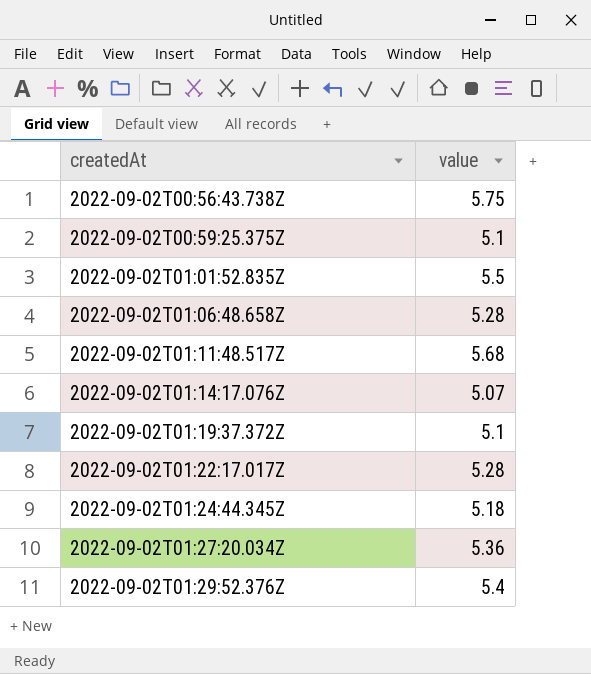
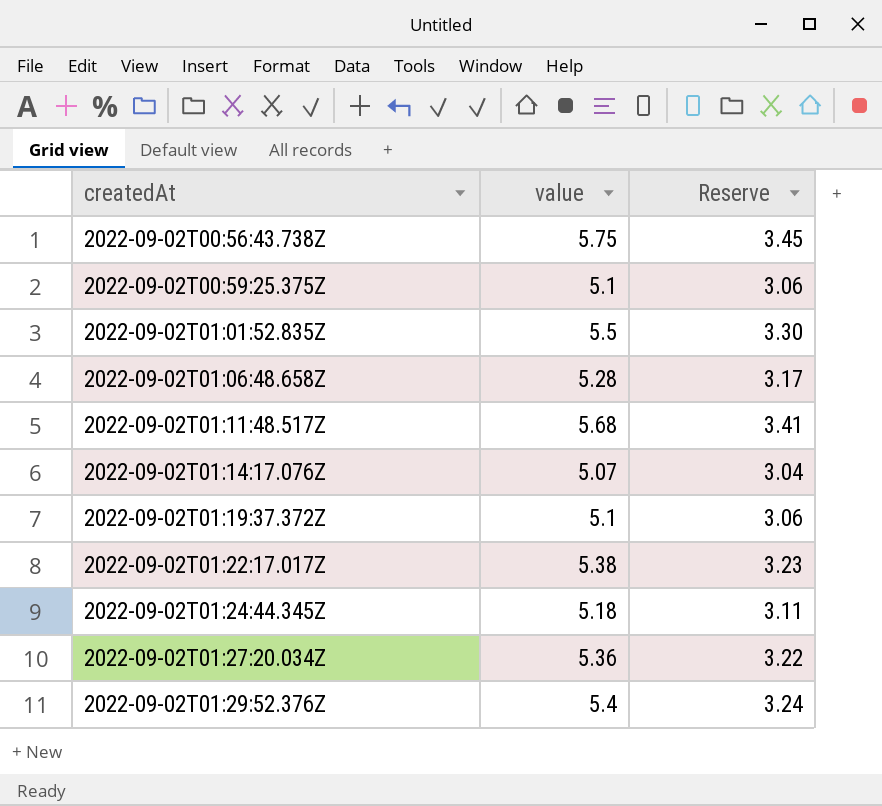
column Reserve | formula: none -> [value] * 0.6
2022-09-02T01:22:17.017Z | value: 5.28 -> 5.38

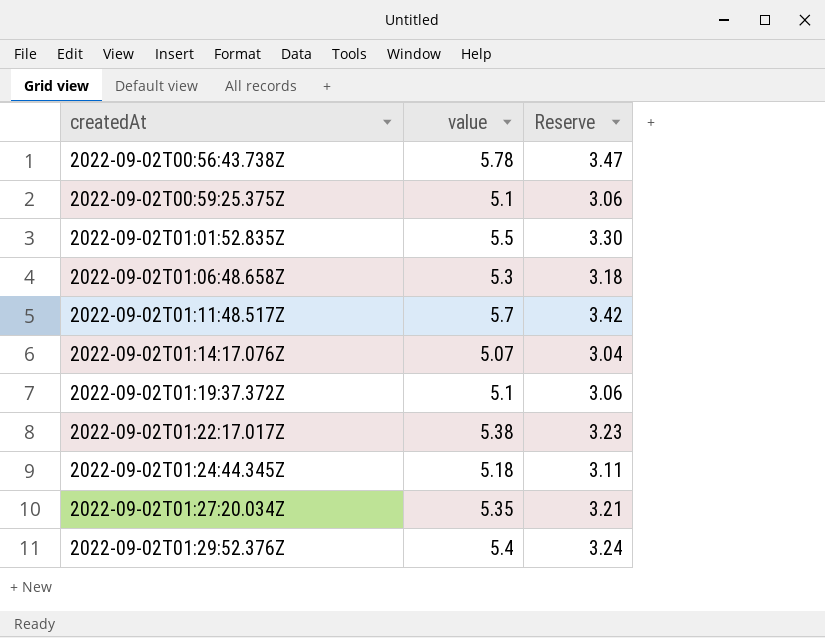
2022-09-02T00:56:43.738Z | value: 5.75 -> 5.78
2022-09-02T00:56:43.738Z | Reserve: 3.45 -> 3.47
2022-09-02T01:06:48.658Z | value: 5.28 -> 5.3
2022-09-02T01:06:48.658Z | Reserve: 3.17 -> 3.18
2022-09-02T01:11:48.517Z | value: 5.68 -> 5.7
2022-09-02T01:11:48.517Z | Reserve: 3.41 -> 3.42
2022-09-02T01:27:20.034Z | value: 5.36 -> 5.35
2022-09-02T01:27:20.034Z | Reserve: 3.22 -> 3.21

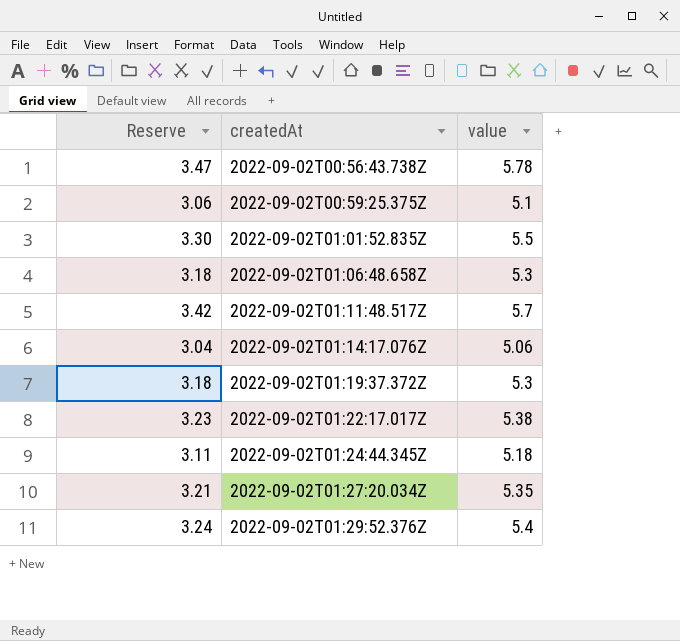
column Reserve | position: 3 -> 1
2022-09-02T01:14:17.076Z | value: 5.07 -> 5.06
2022-09-02T01:19:37.372Z | Reserve: 3.06 -> 3.18
2022-09-02T01:19:37.372Z | value: 5.1 -> 5.3

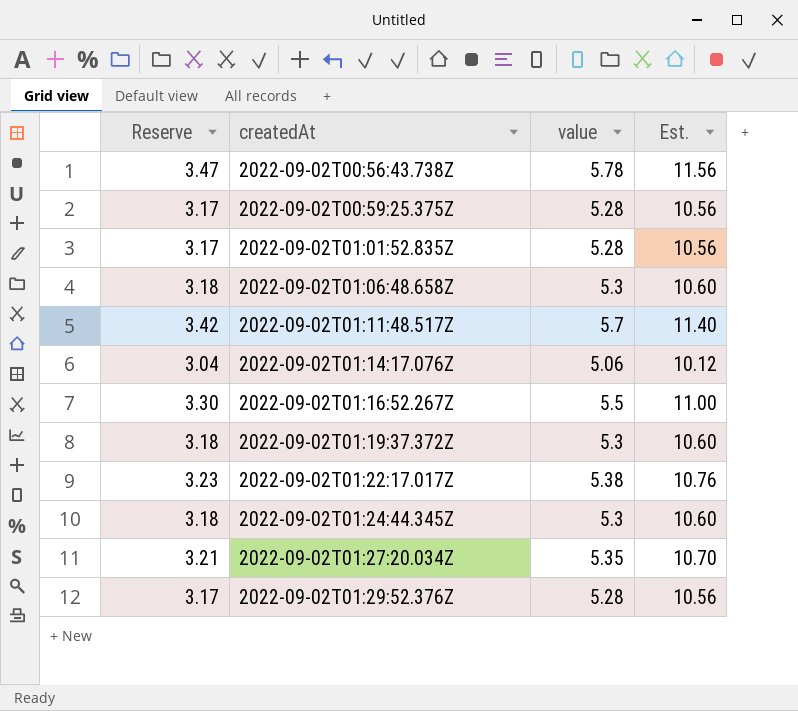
column Est. | formula: none -> [value] * 2
2022-09-02T00:59:25.375Z | Reserve: 3.06 -> 3.17
2022-09-02T00:59:25.375Z | value: 5.1 -> 5.28
2022-09-02T01:01:52.835Z | Reserve: 3.30 -> 3.17
2022-09-02T01:01:52.835Z | value: 5.5 -> 5.28
row 2022-09-02T01:16:52.267Z: none -> 3.30 | 5.5 | 11.00
2022-09-02T01:24:44.345Z | Reserve: 3.11 -> 3.18
2022-09-02T01:24:44.345Z | value: 5.18 -> 5.3
2022-09-02T01:29:52.376Z | Reserve: 3.24 -> 3.17
2022-09-02T01:29:52.376Z | value: 5.4 -> 5.28

